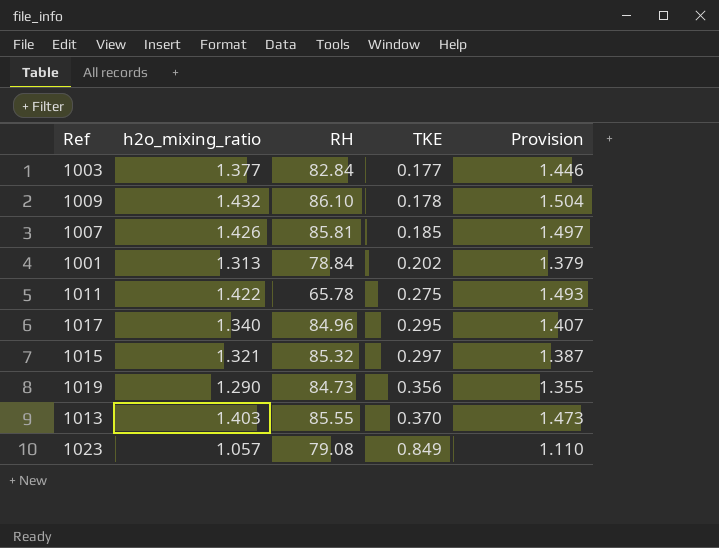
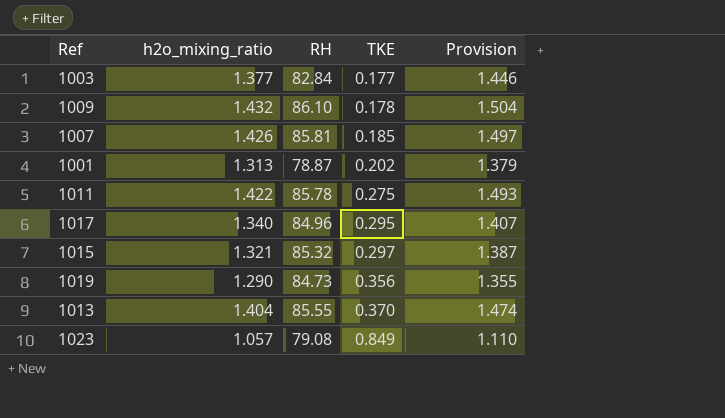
1001 | RH: 78.84 -> 78.87
1011 | RH: 65.78 -> 85.78
1013 | h2o_mixing_ratio: 1.403 -> 1.404
1013 | Provision: 1.473 -> 1.474

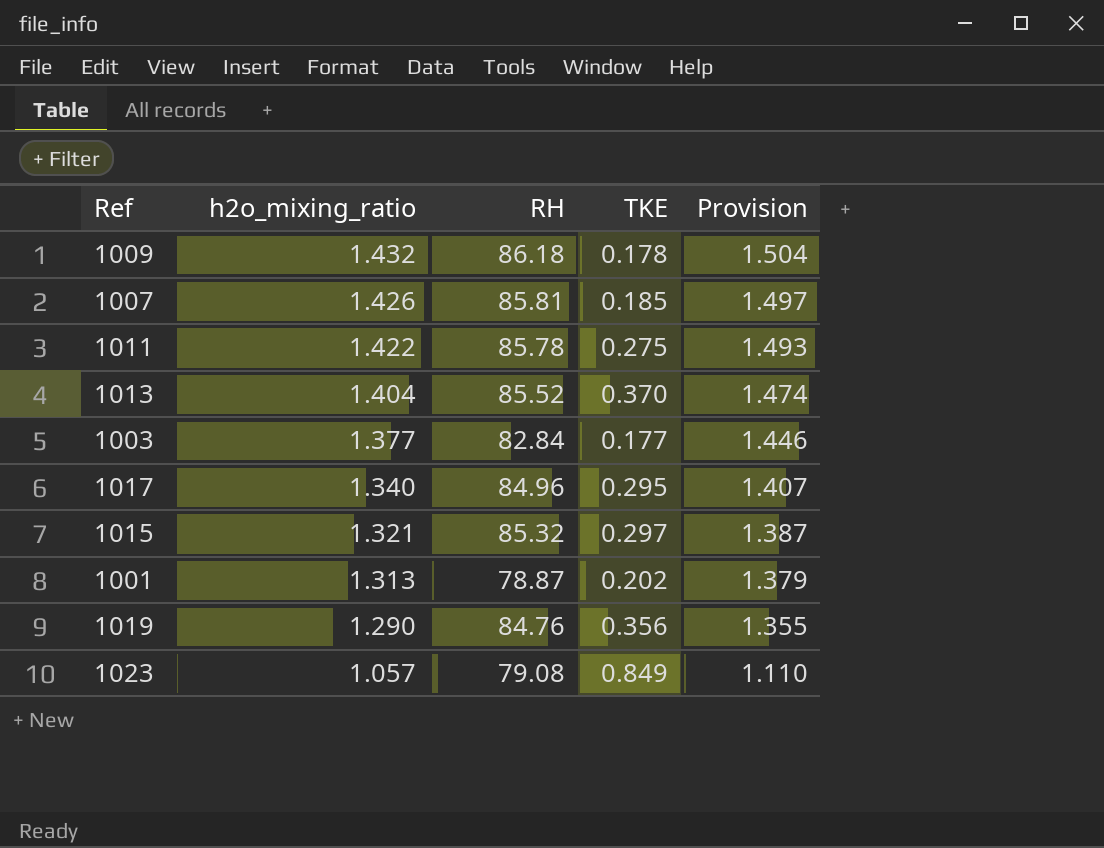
row order: TKE ascending -> h2o_mixing_ratio descending
1009 | RH: 86.10 -> 86.18
1013 | RH: 85.55 -> 85.52
1019 | RH: 84.73 -> 84.76

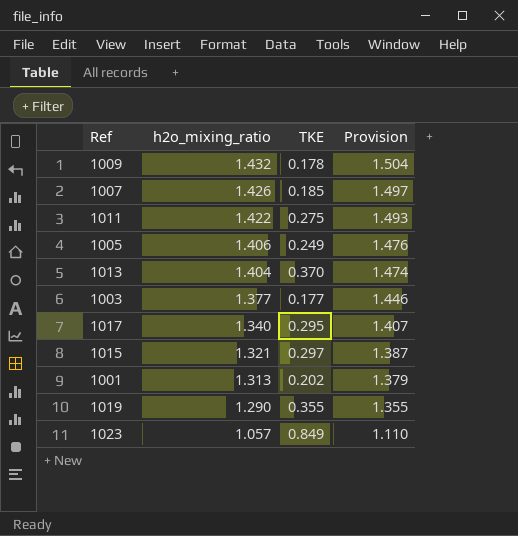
column RH | position: 3 -> none
row 1005: none -> 1.406 | 0.249 | 1.476
1019 | TKE: 0.356 -> 0.355

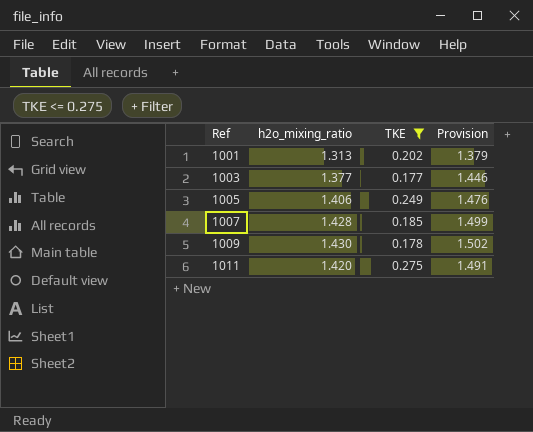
filter: none -> TKE <= 0.275
row order: h2o_mixing_ratio descending -> Ref ascending
1007 | h2o_mixing_ratio: 1.426 -> 1.428
1007 | Provision: 1.497 -> 1.499
1009 | h2o_mixing_ratio: 1.432 -> 1.430
1009 | Provision: 1.504 -> 1.502
1011 | h2o_mixing_ratio: 1.422 -> 1.420
1011 | Provision: 1.493 -> 1.491

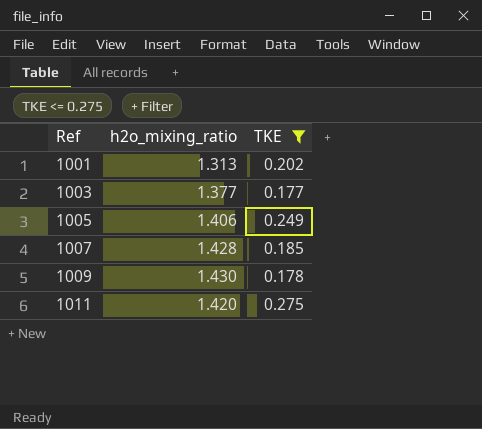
column Provision | formula: [h2o_mixing_ratio] * 1.05 -> none

